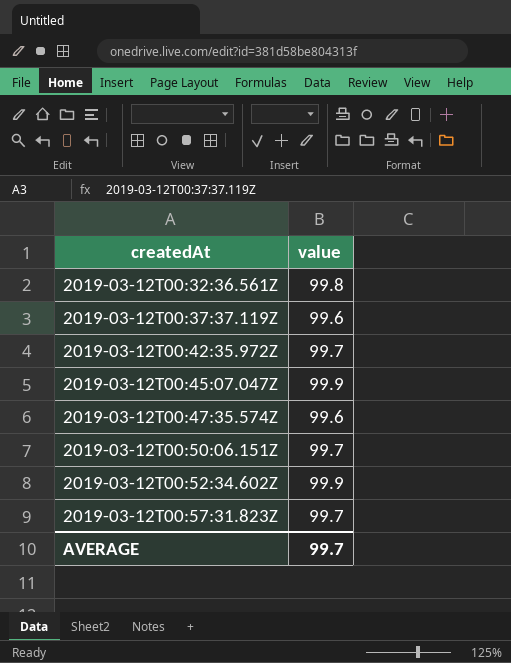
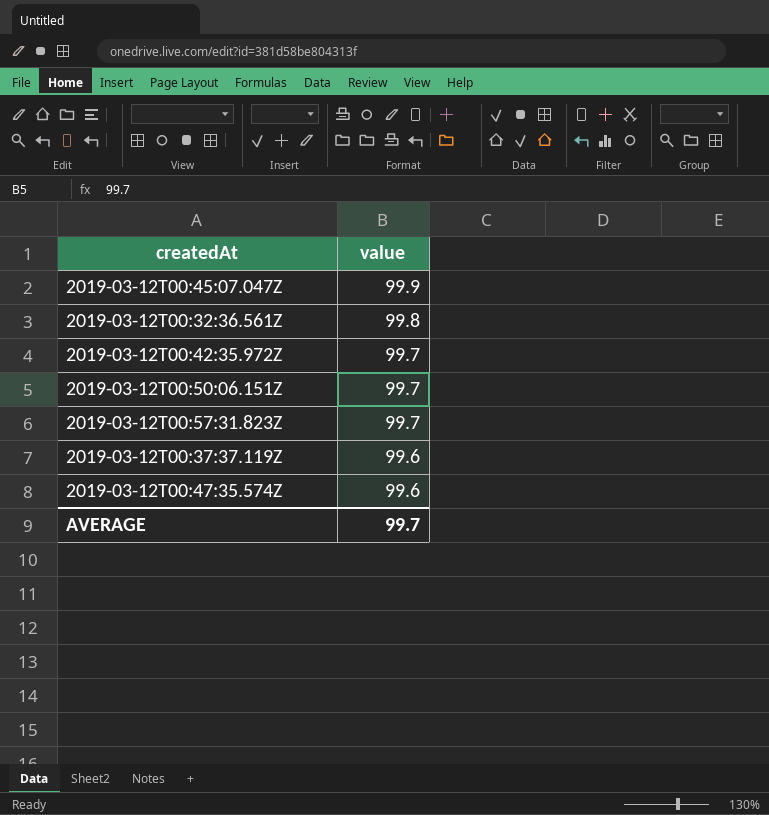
row order: createdAt ascending -> value descending
row 2019-03-12T00:52:34.602Z: 99.9 -> none

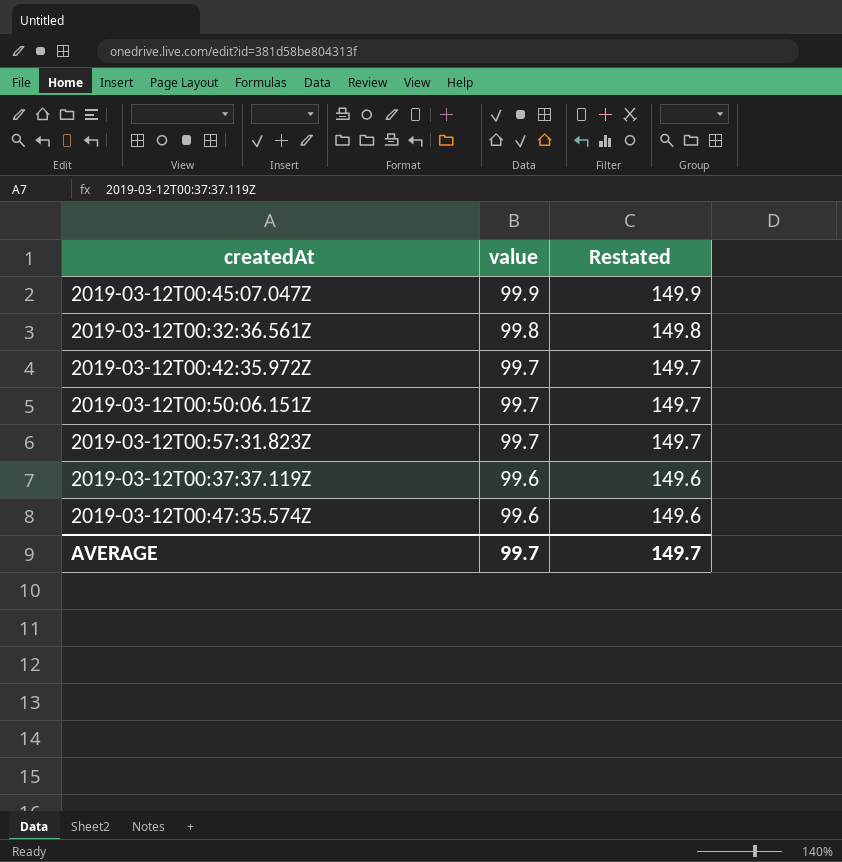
column Restated | formula: none -> [value] + 50

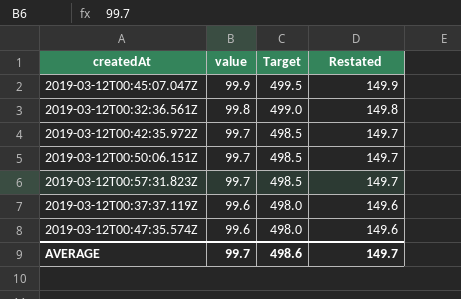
column Target | formula: none -> [value] * 5

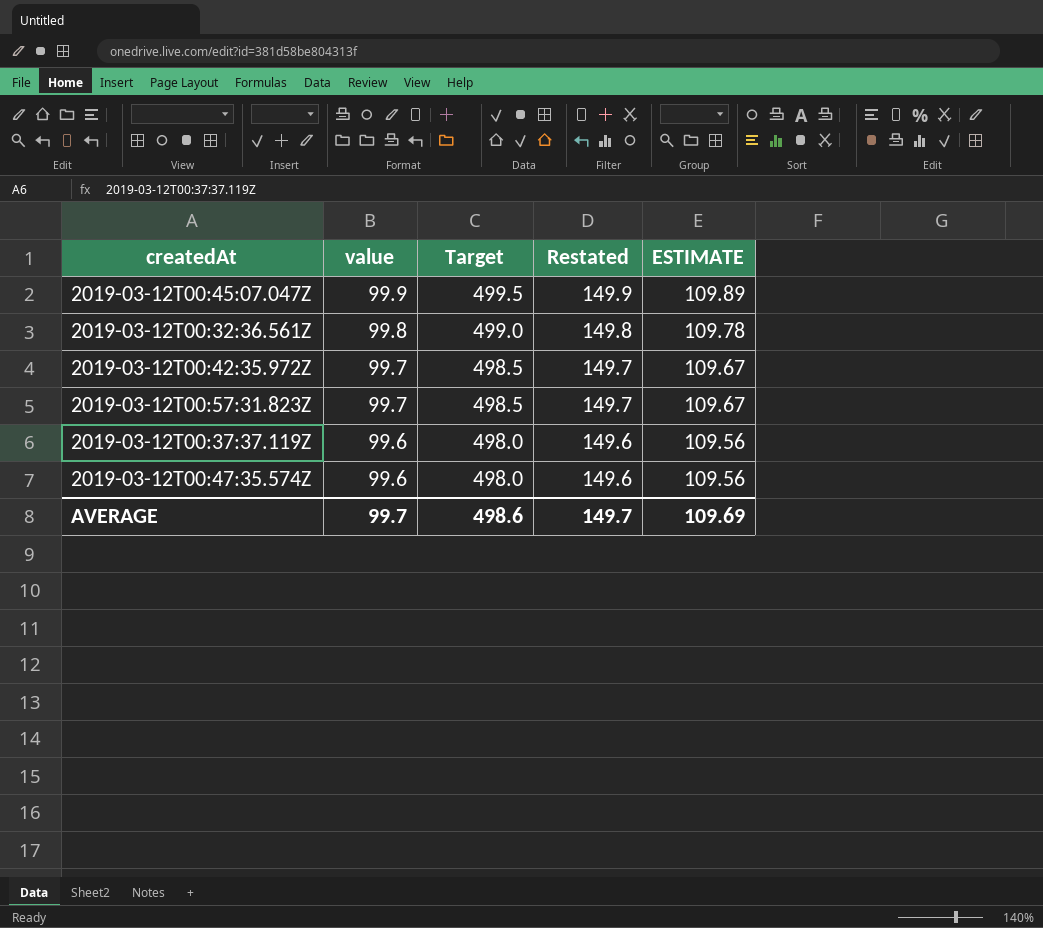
column ESTIMATE | formula: none -> [value] * 1.1
row 2019-03-12T00:50:06.151Z: 99.7 | 498.5 | 149.7 -> none

